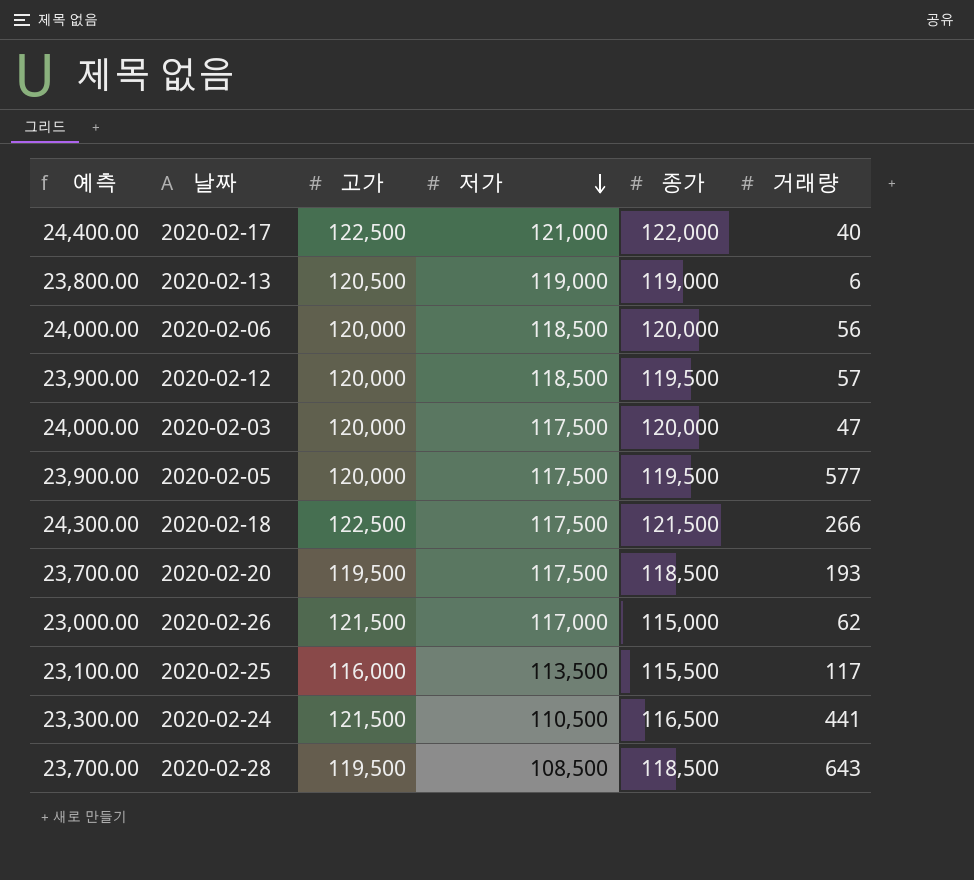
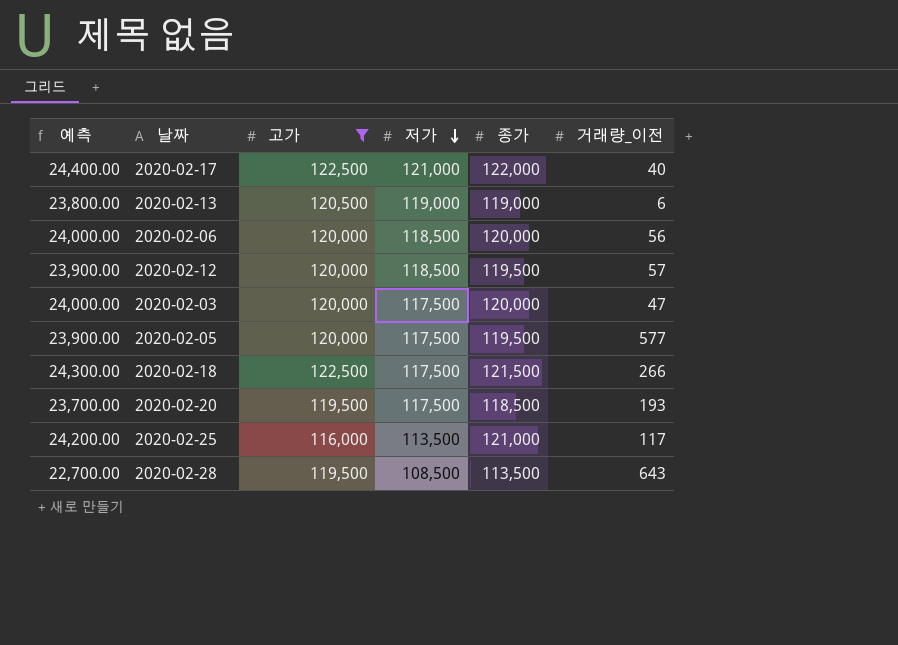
filter: none -> 고가 != 121,500
column name: 거래량 -> 거래량_이전
2020-02-25 | 예측: 23,100.00 -> 24,200.00
2020-02-25 | 종가: 115,500 -> 121,000
2020-02-28 | 예측: 23,700.00 -> 22,700.00
2020-02-28 | 종가: 118,500 -> 113,500

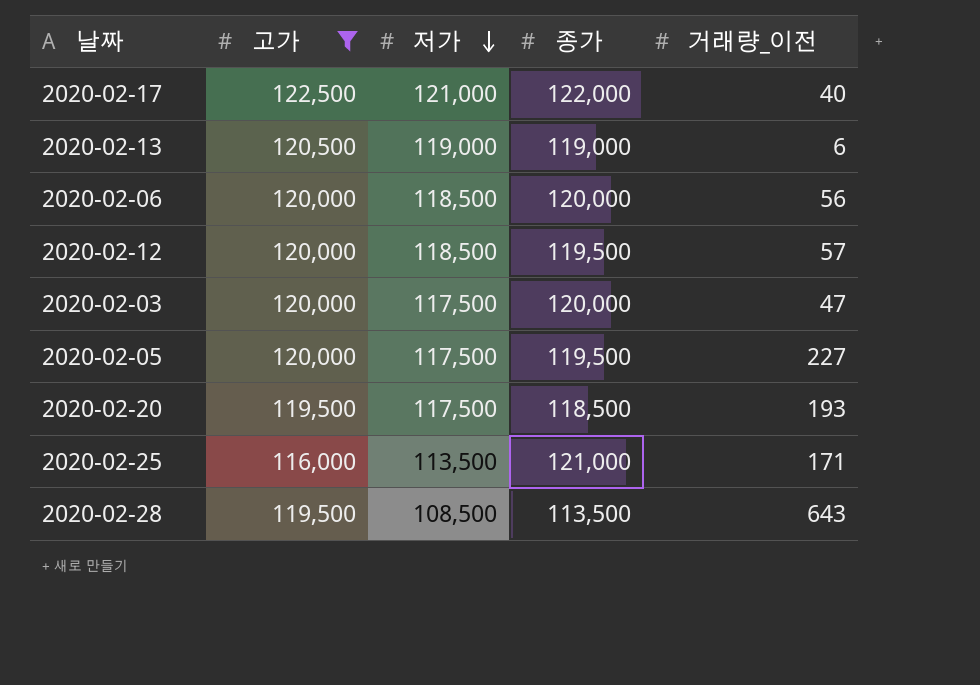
column 예측 | formula: [종가] * 0.2 -> none
row 2020-02-18: 24,300.00 | 122,500 | 117,500 | 121,500 | 266 -> none
2020-02-05 | 거래량_이전: 577 -> 227
2020-02-25 | 거래량_이전: 117 -> 171

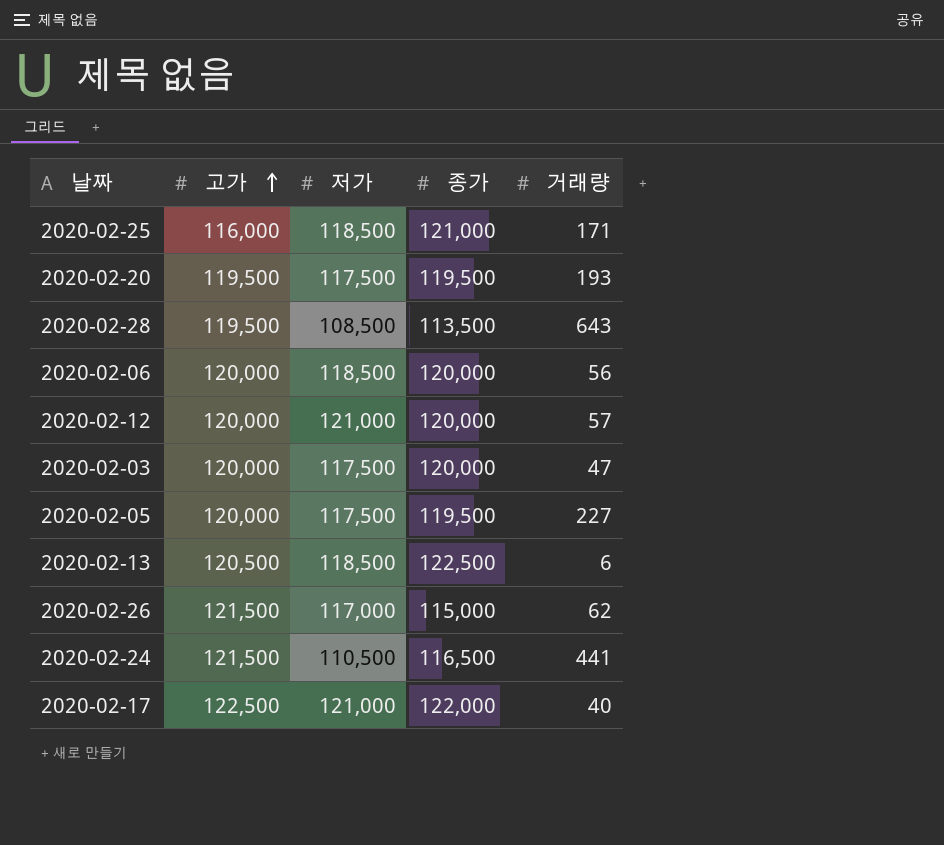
filter: 고가 != 121,500 -> none
row order: 저가 descending -> 고가 ascending
column name: 거래량_이전 -> 거래량
2020-02-25 | 저가: 113,500 -> 118,500
2020-02-20 | 종가: 118,500 -> 119,500
2020-02-12 | 저가: 118,500 -> 121,000
2020-02-12 | 종가: 119,500 -> 120,000
2020-02-13 | 저가: 119,000 -> 118,500
2020-02-13 | 종가: 119,000 -> 122,500

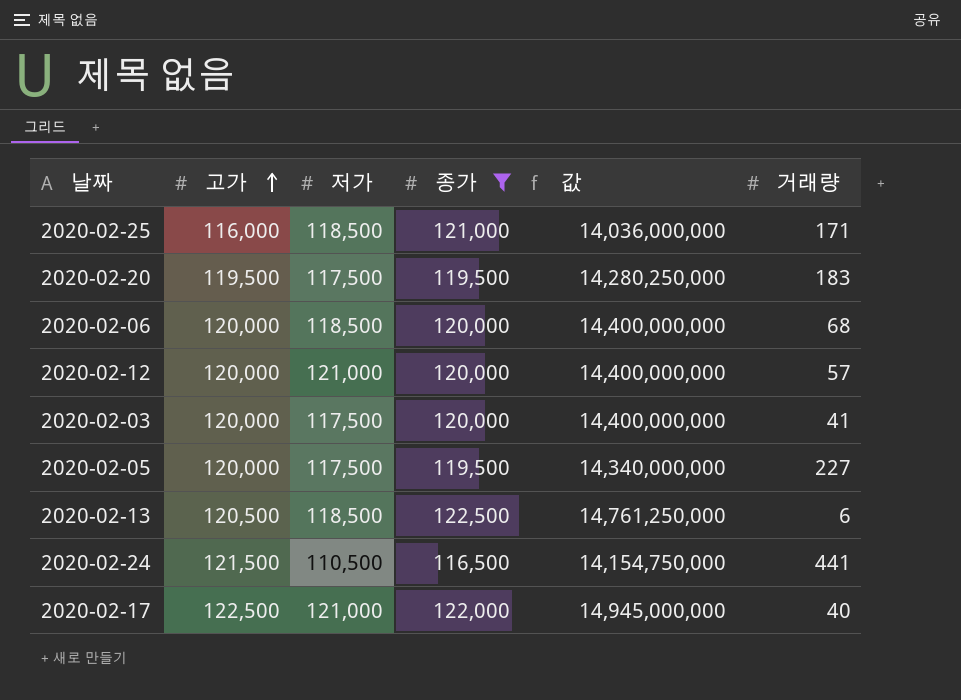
filter: none -> 종가 >= 116,500
column 값 | formula: none -> [고가] * [종가]
2020-02-20 | 거래량: 193 -> 183
2020-02-06 | 거래량: 56 -> 68
2020-02-03 | 거래량: 47 -> 41

